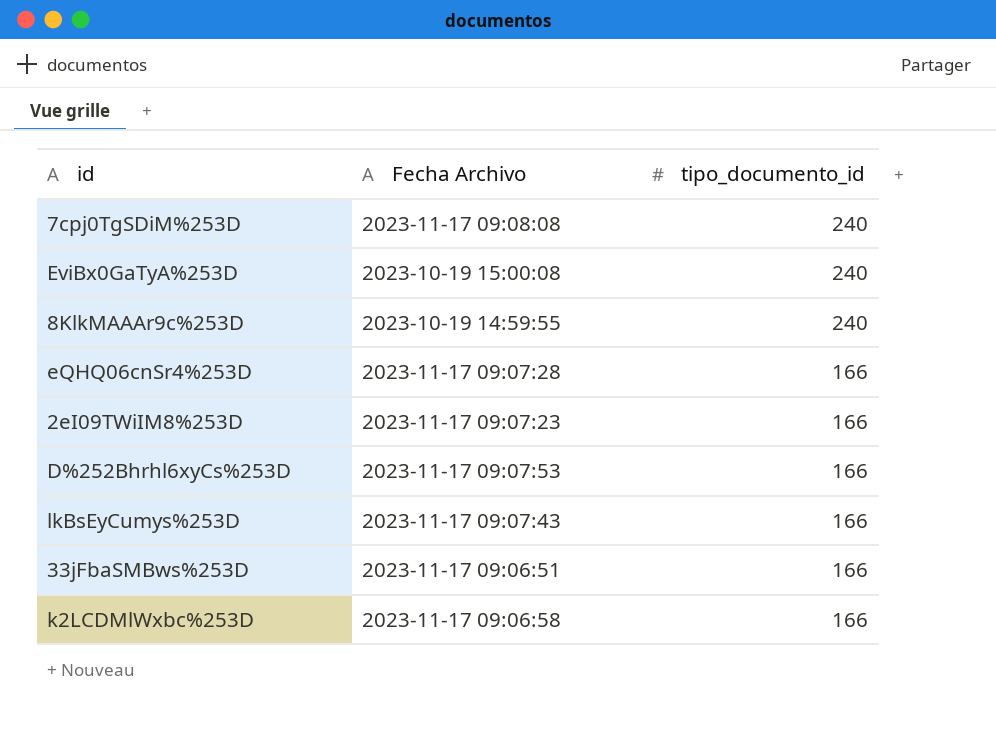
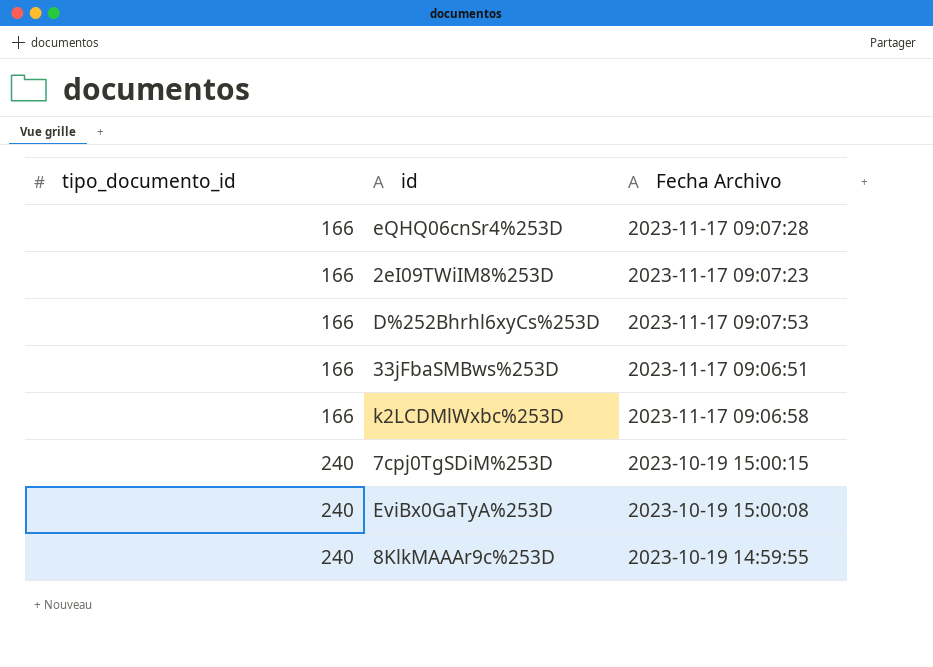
row order: tipo_documento_id descending -> tipo_documento_id ascending
column tipo_documento_id | position: 3 -> 1
row lkBsEyCumys%253D: 2023-11-17 09:07:43 | 166 -> none
7cpj0TgSDiM%253D | Fecha Archivo: 2023-11-17 09:08:08 -> 2023-10-19 15:00:15

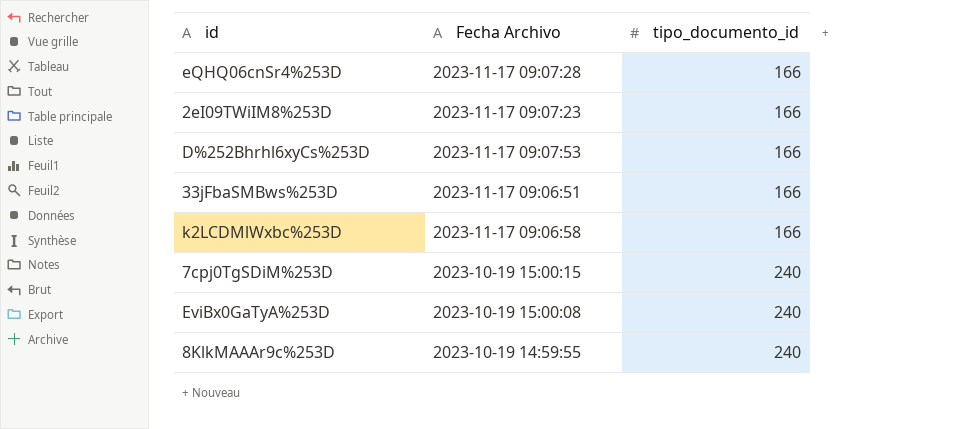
column tipo_documento_id | position: 1 -> 3

